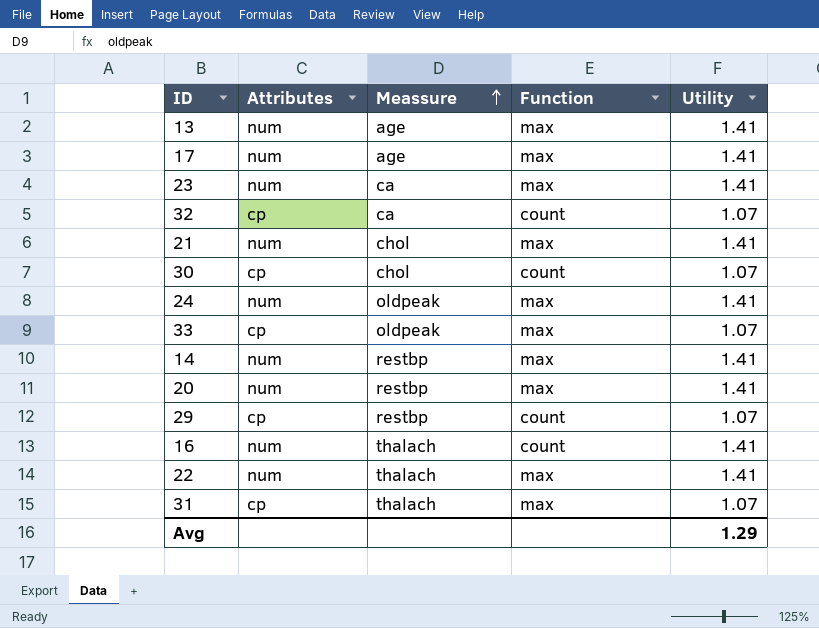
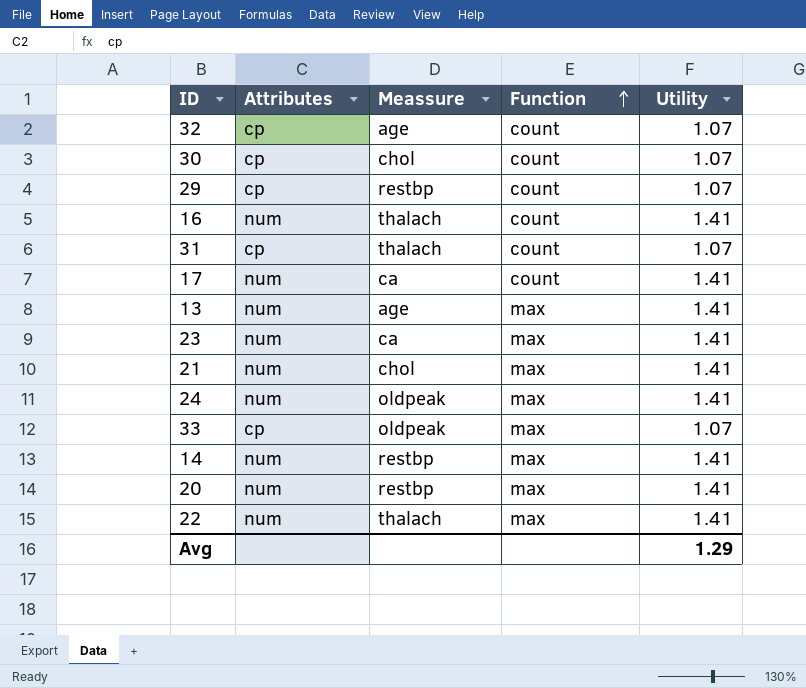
row order: Meassure ascending -> Function ascending
32 | Meassure: ca -> age
31 | Function: max -> count
17 | Meassure: age -> ca
17 | Function: max -> count

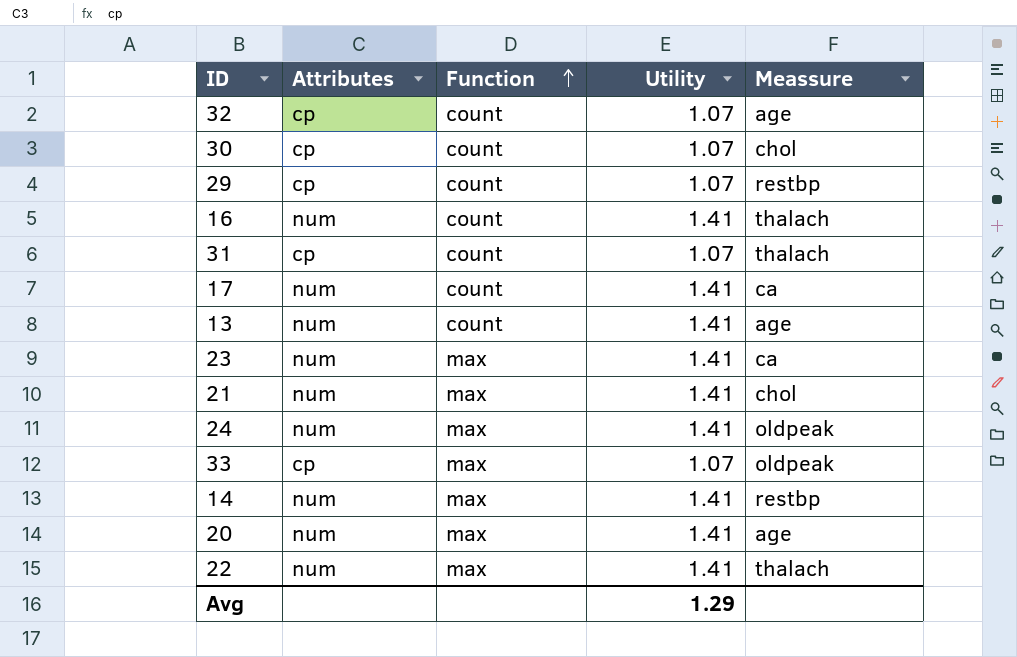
column Meassure | position: 3 -> 5
13 | Function: max -> count
20 | Meassure: restbp -> age

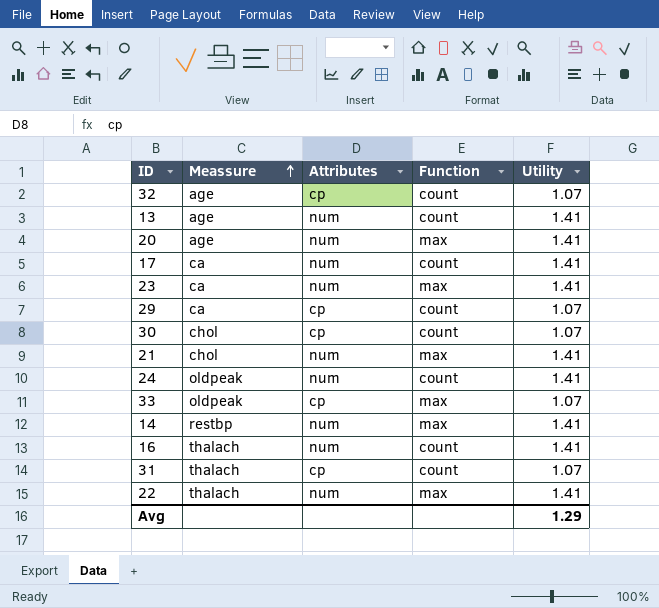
row order: Function ascending -> Meassure ascending
column Meassure | position: 5 -> 2
29 | Meassure: restbp -> ca
24 | Function: max -> count

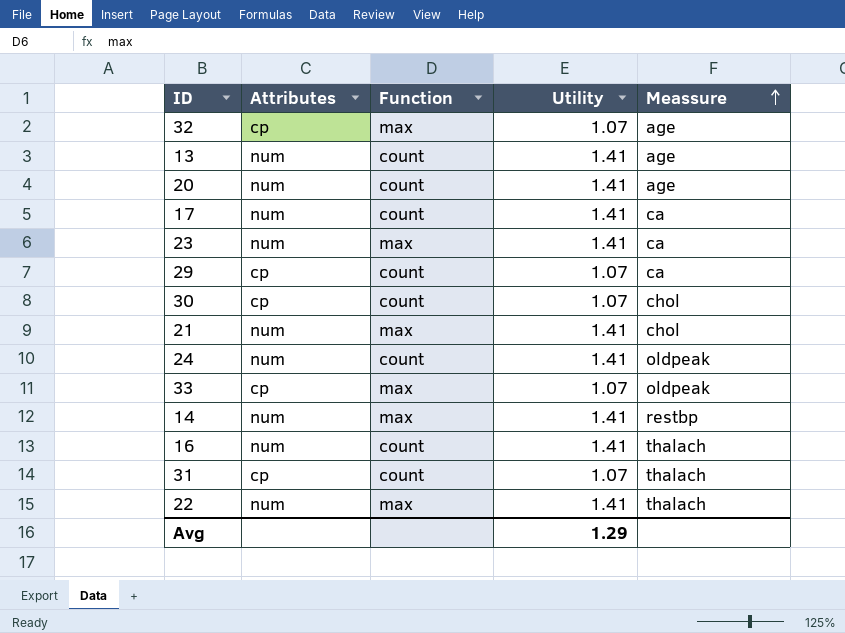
column Meassure | position: 2 -> 5
32 | Function: count -> max
20 | Function: max -> count

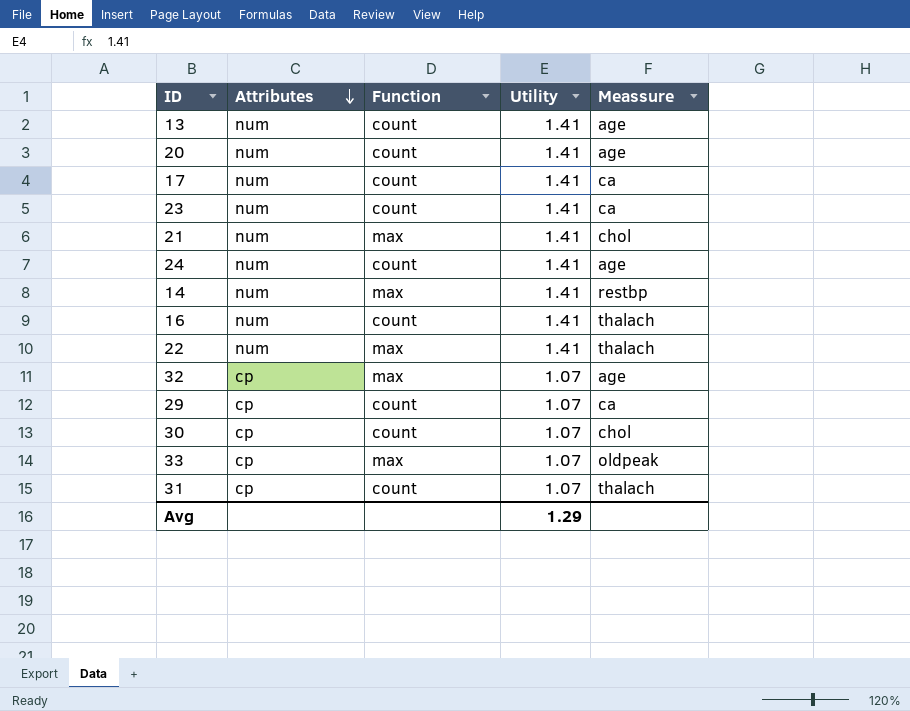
row order: Meassure ascending -> Attributes descending
23 | Function: max -> count
24 | Meassure: oldpeak -> age

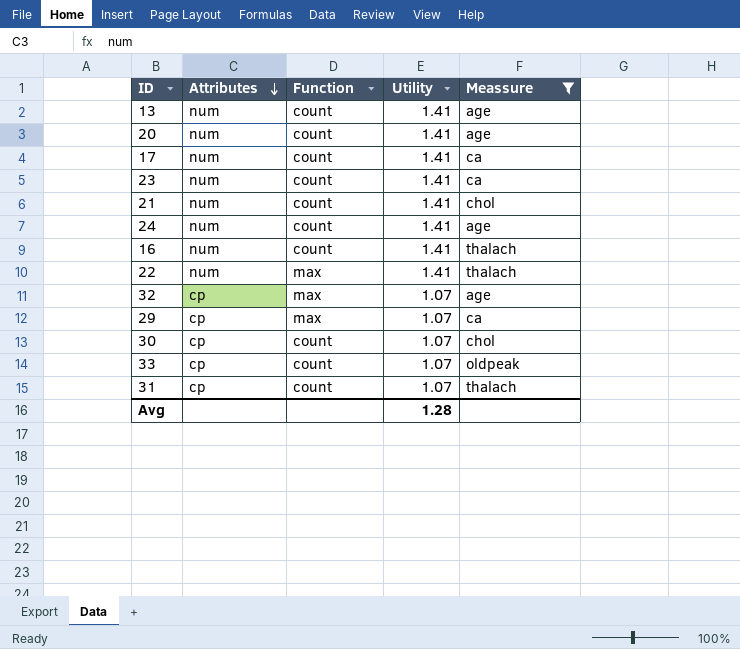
filter: none -> Meassure != restbp
21 | Function: max -> count
29 | Function: count -> max
33 | Function: max -> count
Avg | Utility: 1.29 -> 1.28

